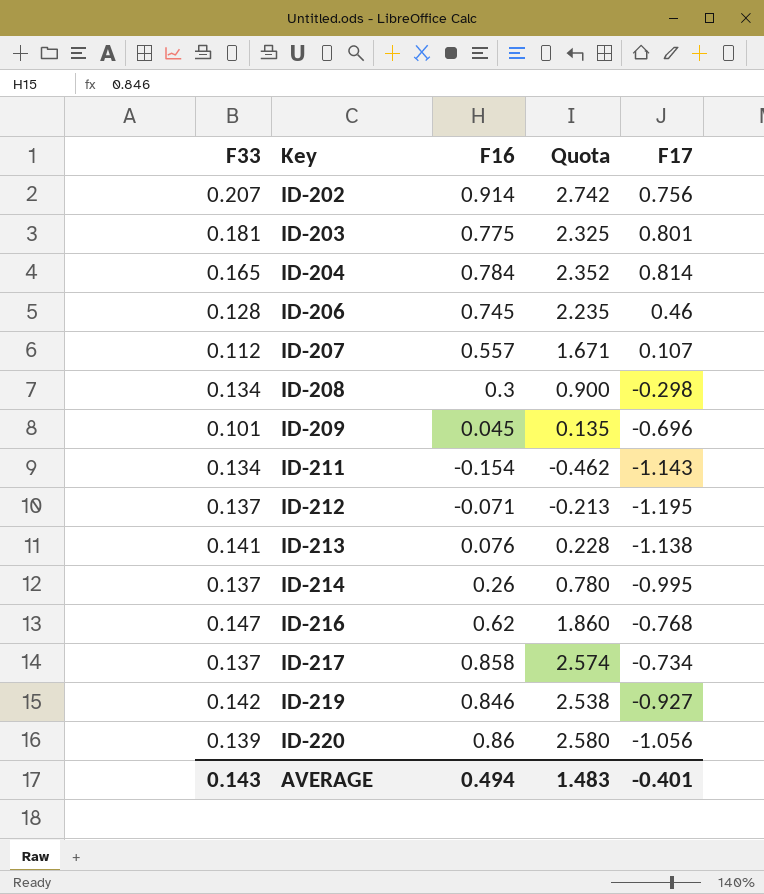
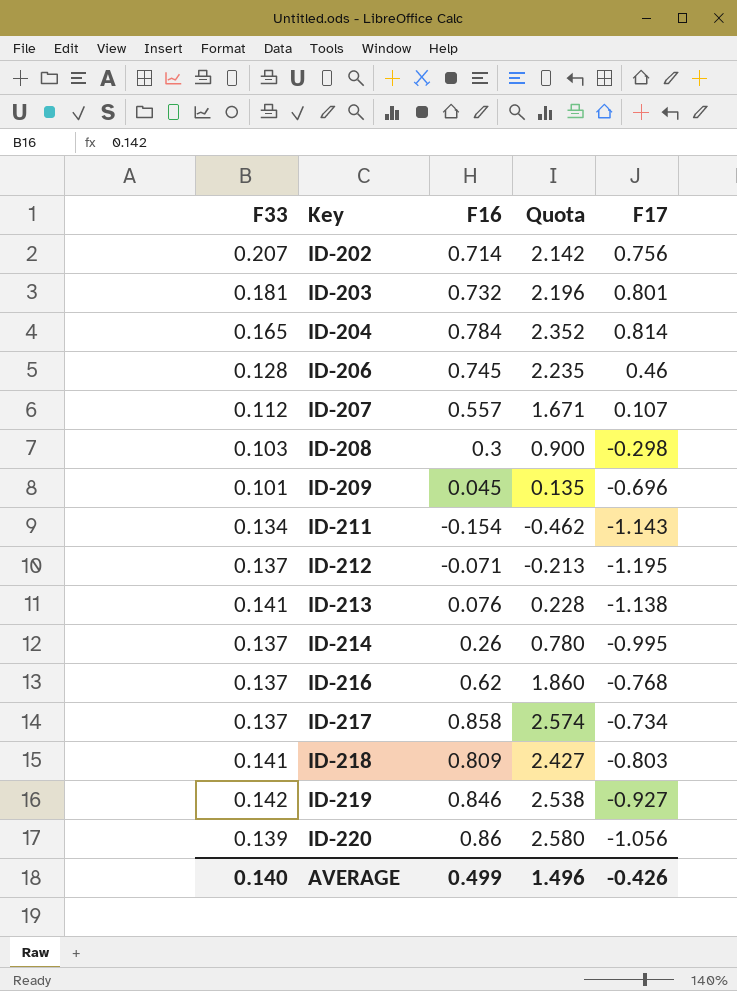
ID-202 | F16: 0.914 -> 0.714
ID-202 | Quota: 2.742 -> 2.142
ID-203 | F16: 0.775 -> 0.732
ID-203 | Quota: 2.325 -> 2.196
ID-208 | F33: 0.134 -> 0.103
ID-216 | F33: 0.147 -> 0.137
row ID-218: none -> 0.141 | 0.809 | 2.427 | -0.803
AVERAGE | F33: 0.143 -> 0.140
AVERAGE | F16: 0.494 -> 0.499
AVERAGE | Quota: 1.483 -> 1.496
AVERAGE | F17: -0.401 -> -0.426

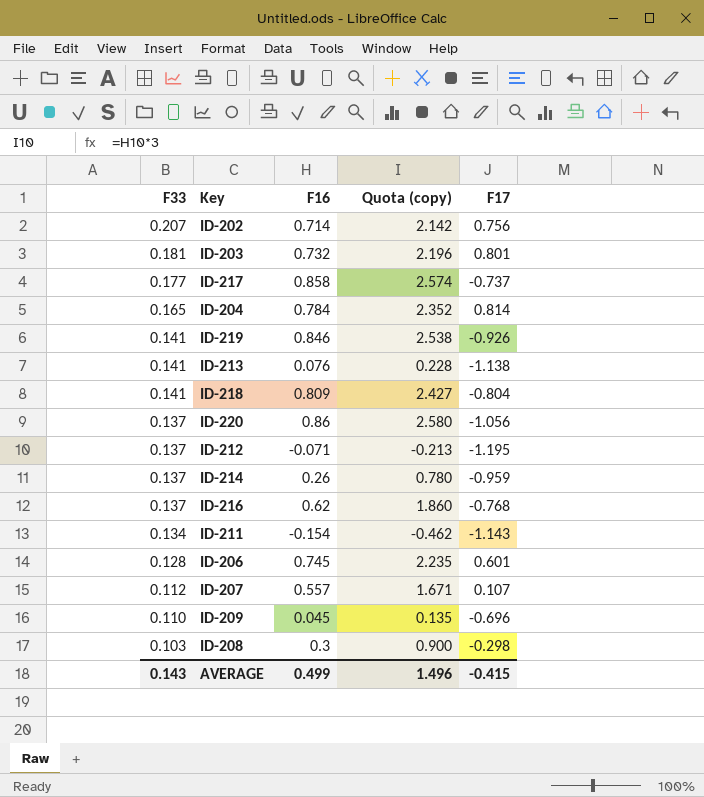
row order: Key ascending -> F33 descending
column name: Quota -> Quota (copy)
ID-217 | F33: 0.137 -> 0.177
ID-217 | F17: -0.734 -> -0.737
ID-219 | F33: 0.142 -> 0.141
ID-219 | F17: -0.927 -> -0.926
ID-218 | F17: -0.803 -> -0.804
ID-220 | F33: 0.139 -> 0.137
ID-214 | F17: -0.995 -> -0.959
ID-206 | F17: 0.46 -> 0.601
ID-209 | F33: 0.101 -> 0.110
AVERAGE | F33: 0.140 -> 0.143
AVERAGE | F17: -0.426 -> -0.415

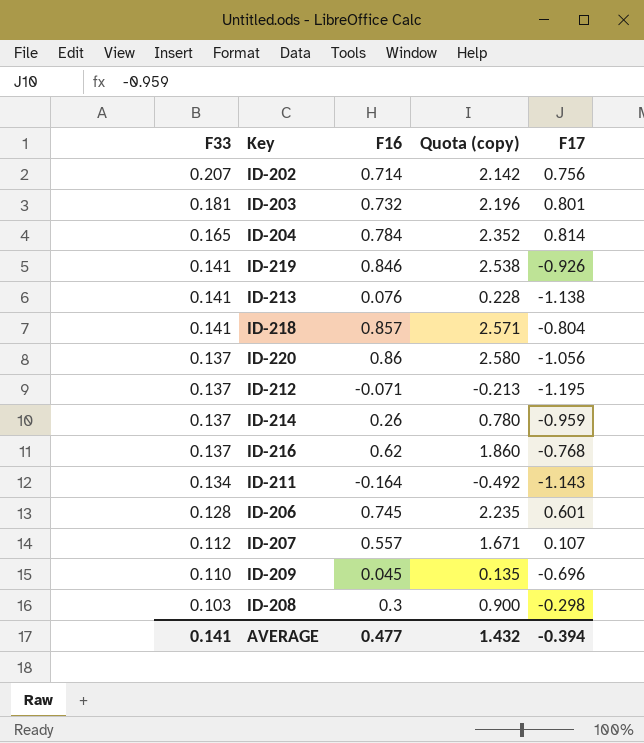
row ID-217: 0.177 | 0.858 | 2.574 | -0.737 -> none
ID-218 | F16: 0.809 -> 0.857
ID-218 | Quota (copy): 2.427 -> 2.571
ID-211 | F16: -0.154 -> -0.164
ID-211 | Quota (copy): -0.462 -> -0.492
AVERAGE | F33: 0.143 -> 0.141
AVERAGE | F16: 0.499 -> 0.477
AVERAGE | Quota (copy): 1.496 -> 1.432
AVERAGE | F17: -0.415 -> -0.394

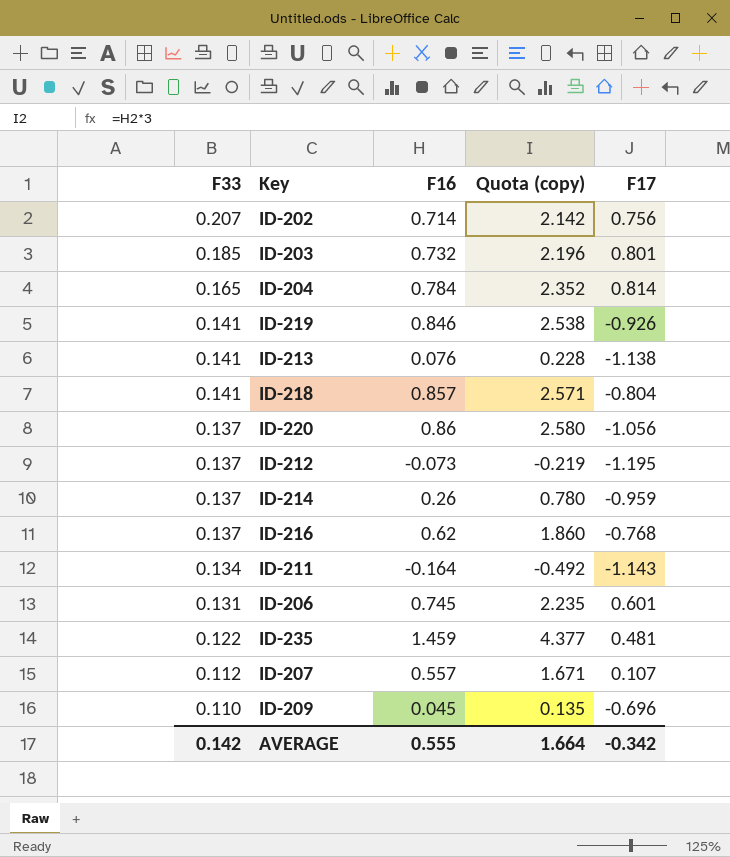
row ID-208: 0.103 | 0.3 | 0.900 | -0.298 -> none
ID-203 | F33: 0.181 -> 0.185
ID-212 | F16: -0.071 -> -0.073
ID-212 | Quota (copy): -0.213 -> -0.219
ID-206 | F33: 0.128 -> 0.131
row ID-235: none -> 0.122 | 1.459 | 4.377 | 0.481
AVERAGE | F33: 0.141 -> 0.142
AVERAGE | F16: 0.477 -> 0.555
AVERAGE | Quota (copy): 1.432 -> 1.664
AVERAGE | F17: -0.394 -> -0.342

